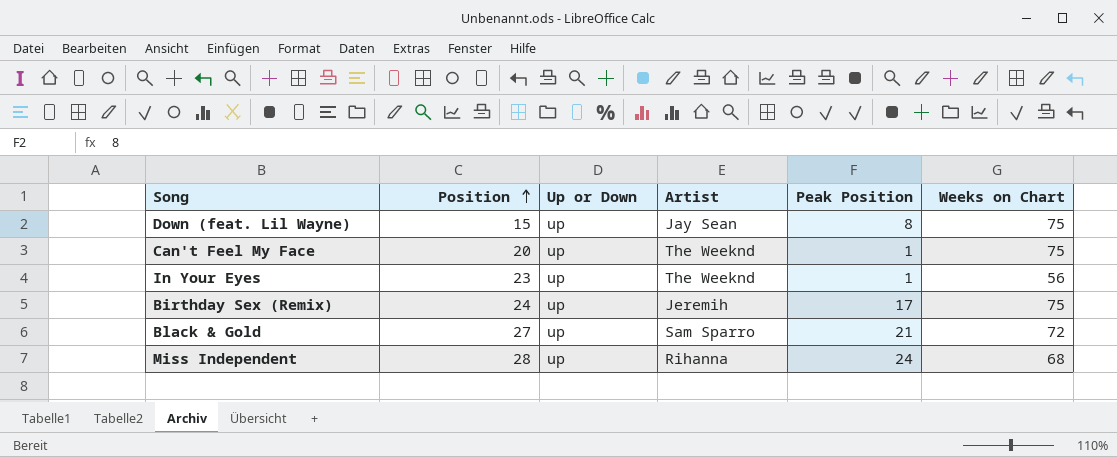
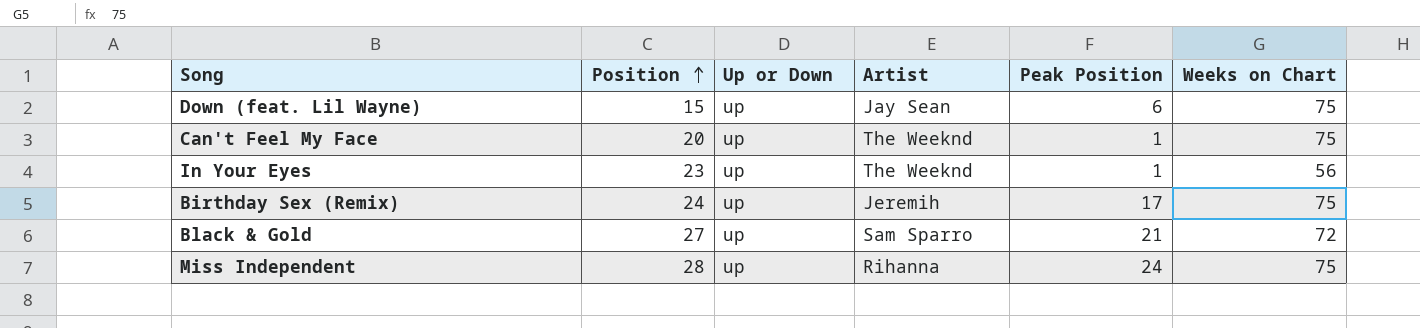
Down (feat. Lil Wayne) | Peak Position: 8 -> 6
Miss Independent | Weeks on Chart: 68 -> 75

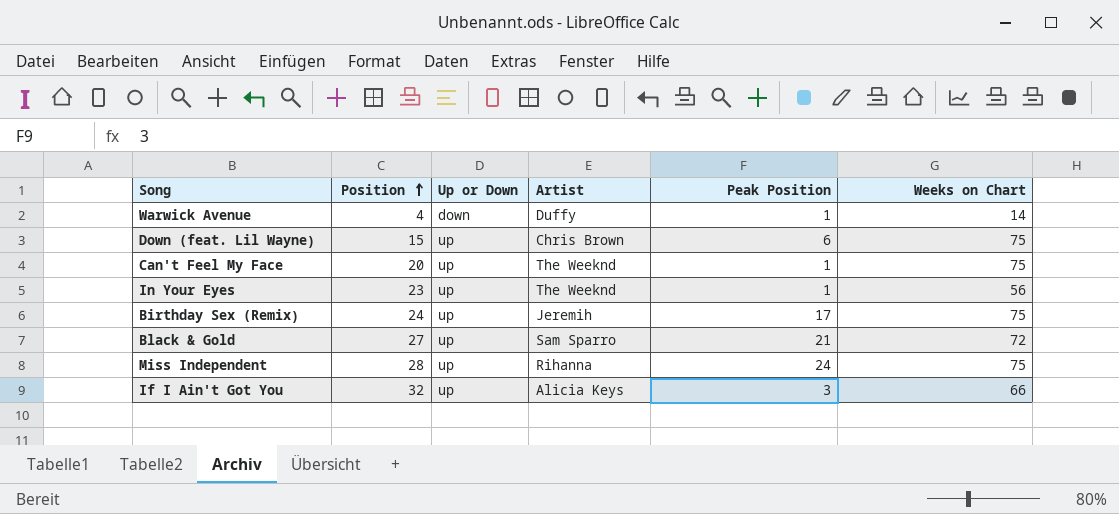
row Warwick Avenue: none -> 4 | down | Duffy | 1 | 14
Down (feat. Lil Wayne) | Artist: Jay Sean -> Chris Brown
row If I Ain't Got You: none -> 32 | up | Alicia Keys | 3 | 66

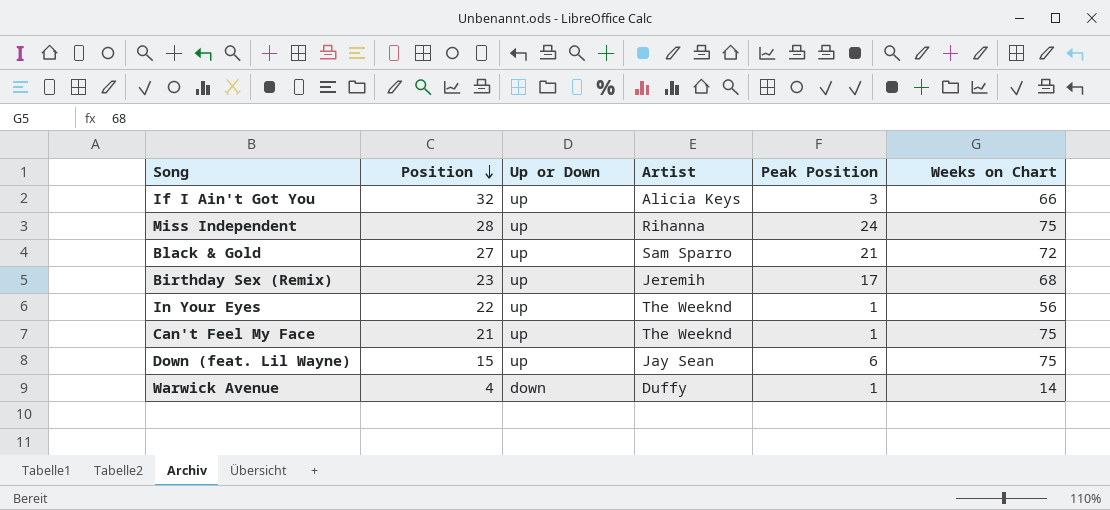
row order: Position ascending -> Position descending
Birthday Sex (Remix) | Position: 24 -> 23
Birthday Sex (Remix) | Weeks on Chart: 75 -> 68
In Your Eyes | Position: 23 -> 22
Can't Feel My Face | Position: 20 -> 21
Down (feat. Lil Wayne) | Artist: Chris Brown -> Jay Sean

